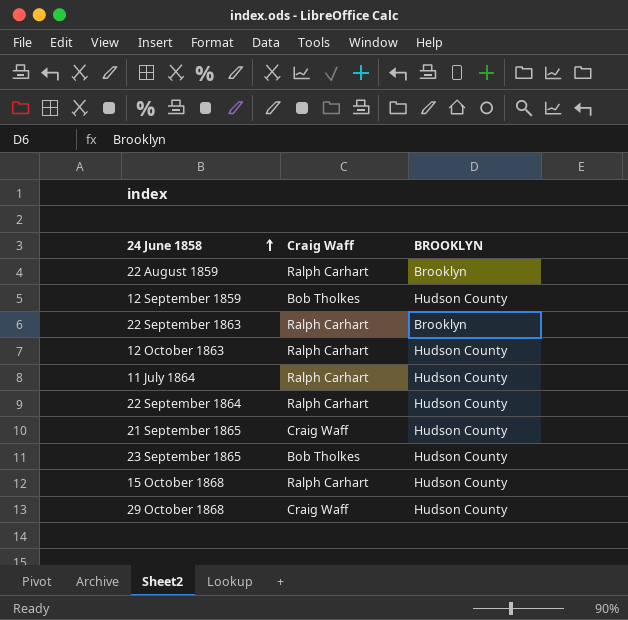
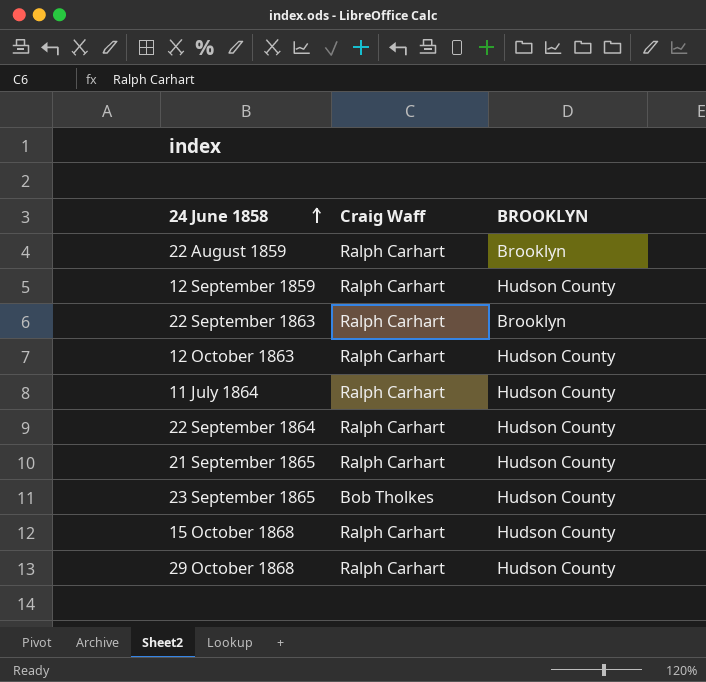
12 September 1859 | Craig Waff: Bob Tholkes -> Ralph Carhart
21 September 1865 | Craig Waff: Craig Waff -> Ralph Carhart
29 October 1868 | Craig Waff: Craig Waff -> Ralph Carhart

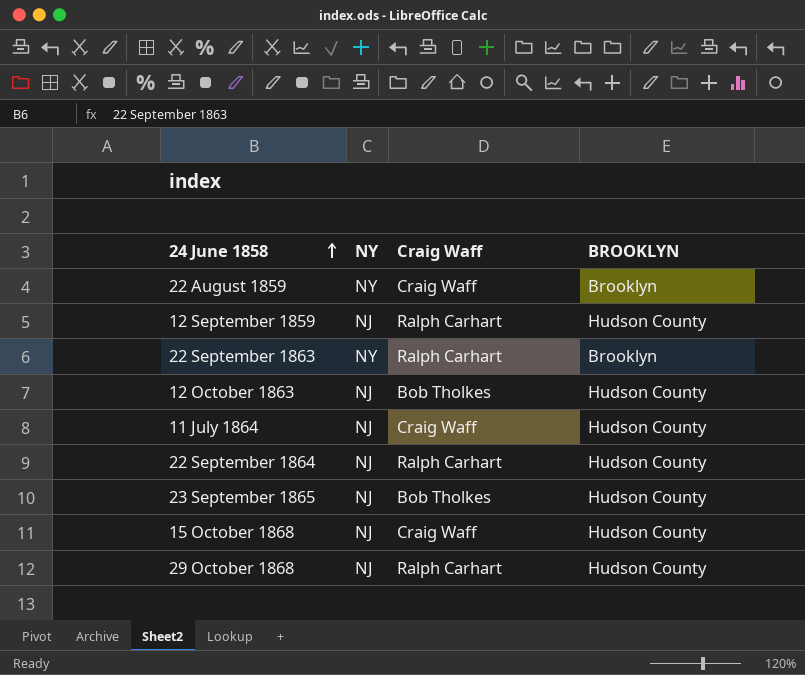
column NY | position: none -> 2
row 21 September 1865: Ralph Carhart | Hudson County -> none
22 August 1859 | Craig Waff: Ralph Carhart -> Craig Waff
12 October 1863 | Craig Waff: Ralph Carhart -> Bob Tholkes
11 July 1864 | Craig Waff: Ralph Carhart -> Craig Waff
15 October 1868 | Craig Waff: Ralph Carhart -> Craig Waff

